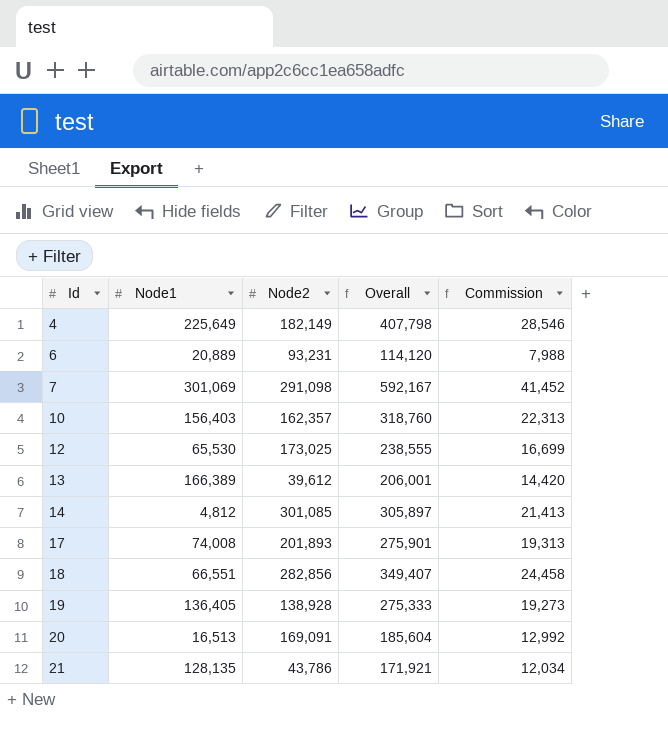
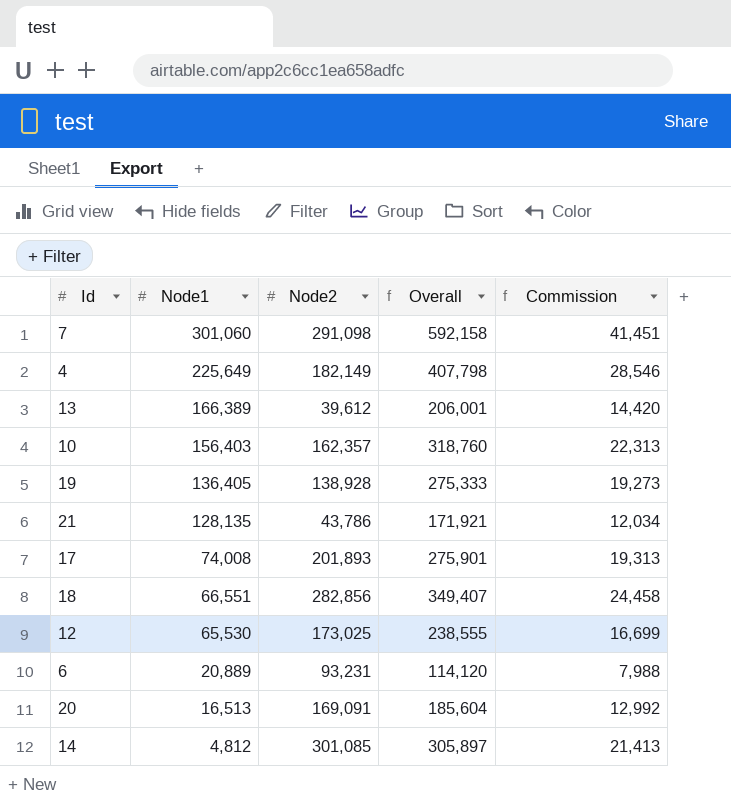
row order: Id ascending -> Node1 descending
7 | Node1: 301,069 -> 301,060
7 | Overall: 592,167 -> 592,158
7 | Commission: 41,452 -> 41,451

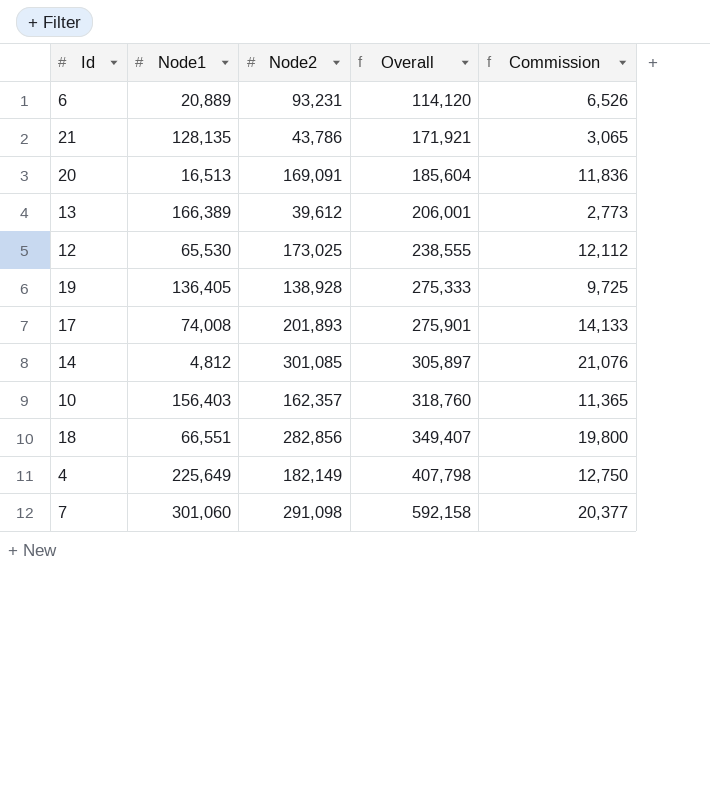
row order: Node1 descending -> Overall ascending
column Commission | formula: [Overall] * 0.07 -> [Node2] * 0.07

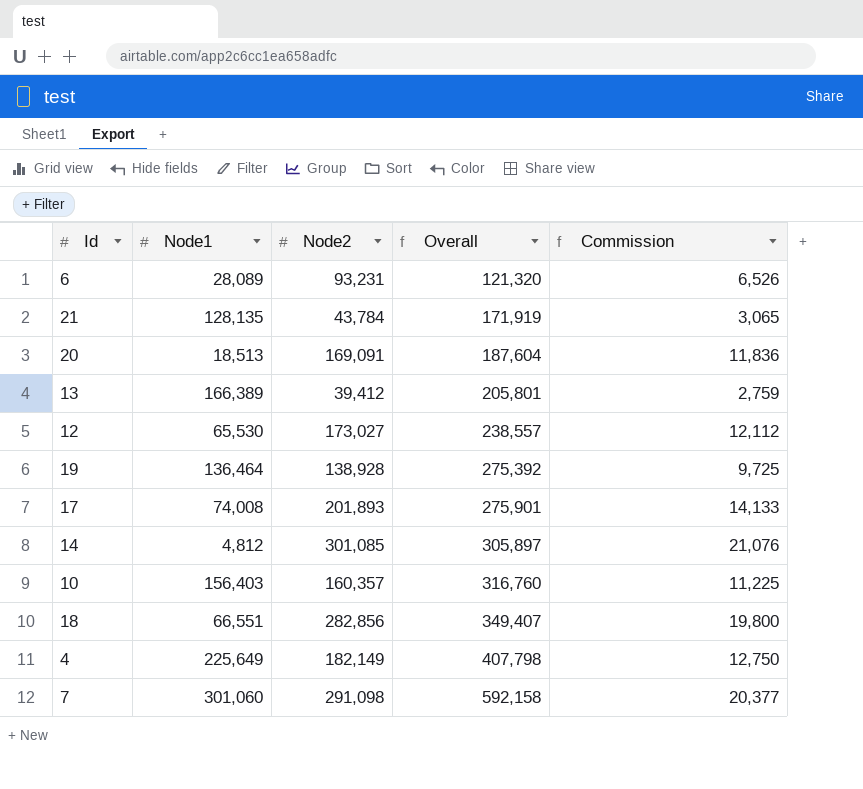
6 | Node1: 20,889 -> 28,089
6 | Overall: 114,120 -> 121,320
21 | Node2: 43,786 -> 43,784
21 | Overall: 171,921 -> 171,919
20 | Node1: 16,513 -> 18,513
20 | Overall: 185,604 -> 187,604
13 | Node2: 39,612 -> 39,412
13 | Overall: 206,001 -> 205,801
13 | Commission: 2,773 -> 2,759
12 | Node2: 173,025 -> 173,027
12 | Overall: 238,555 -> 238,557
19 | Node1: 136,405 -> 136,464
19 | Overall: 275,333 -> 275,392
10 | Node2: 162,357 -> 160,357
10 | Overall: 318,760 -> 316,760
10 | Commission: 11,365 -> 11,225

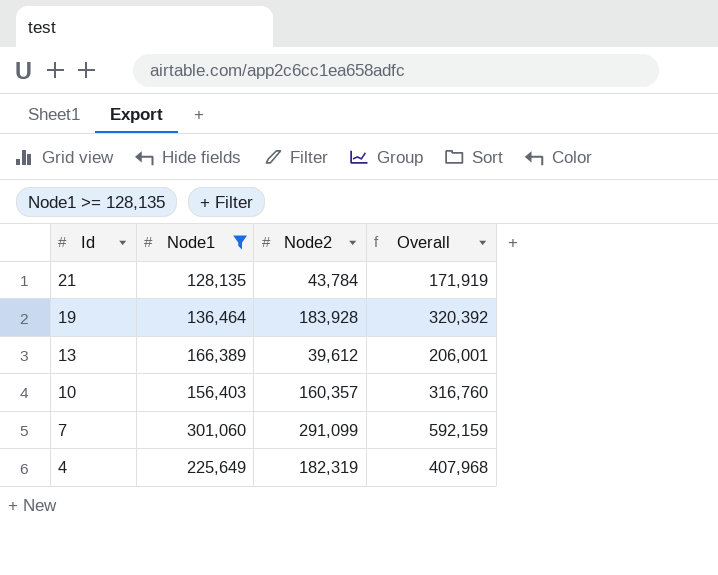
filter: none -> Node1 >= 128,135
row order: Overall ascending -> Id descending
column Commission | formula: [Node2] * 0.07 -> none
19 | Node2: 138,928 -> 183,928
19 | Overall: 275,392 -> 320,392
13 | Node2: 39,412 -> 39,612
13 | Overall: 205,801 -> 206,001
7 | Node2: 291,098 -> 291,099
7 | Overall: 592,158 -> 592,159
4 | Node2: 182,149 -> 182,319
4 | Overall: 407,798 -> 407,968

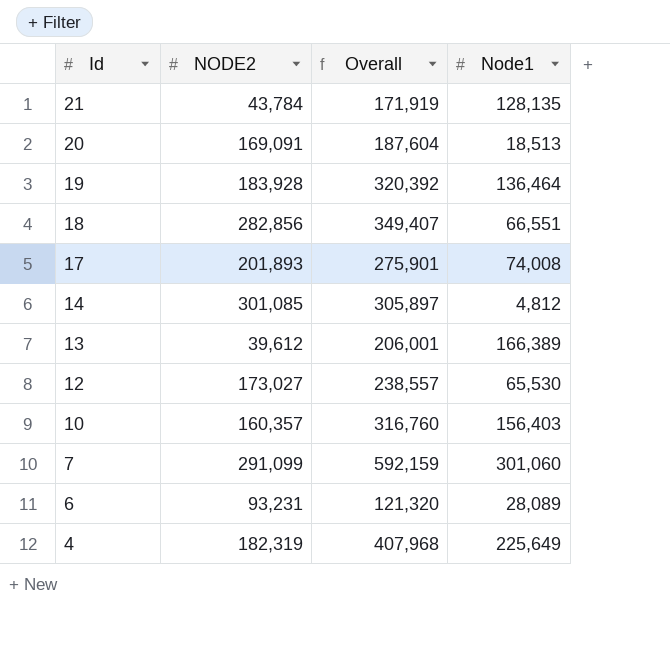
filter: Node1 >= 128,135 -> none
column name: Node2 -> NODE2
column Node1 | position: 2 -> 4

